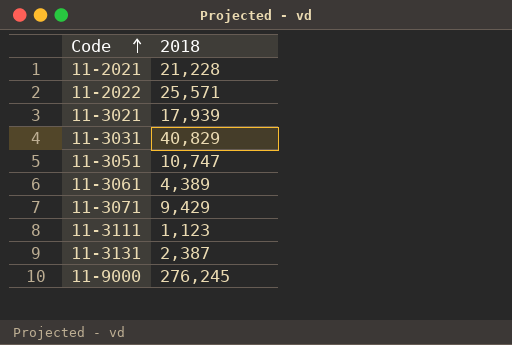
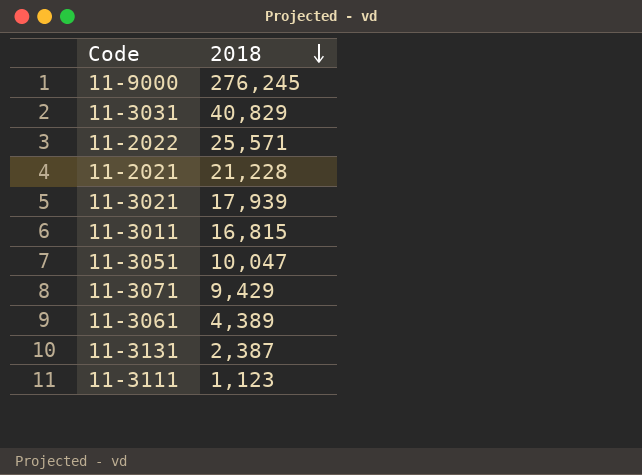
row order: Code ascending -> 2018 descending
row 11-3011: none -> 16,815
11-3051 | 2018: 10,747 -> 10,047

